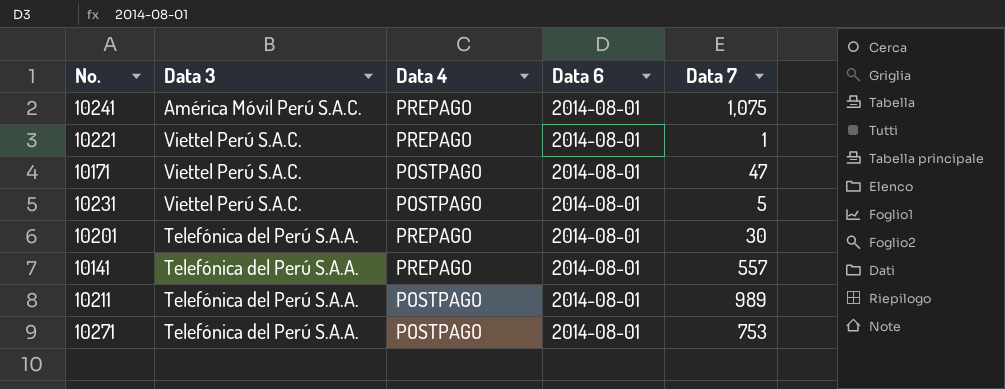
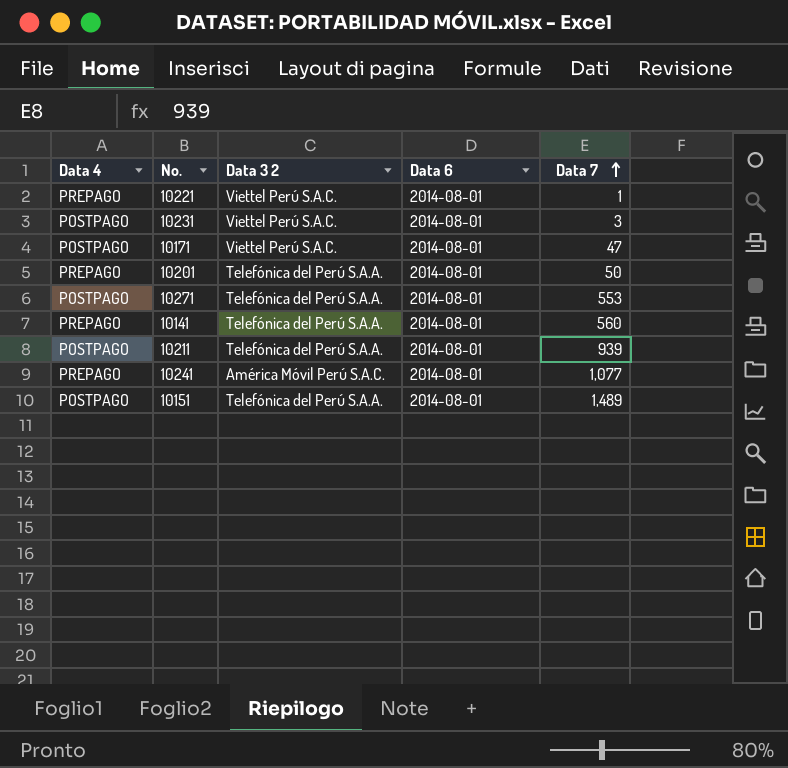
row order: none -> Data 7 ascending
column Data 4 | position: 3 -> 1
column name: Data 3 -> Data 3 2
10231 | Data 7: 5 -> 3
10201 | Data 7: 30 -> 50
10271 | Data 7: 753 -> 553
10141 | Data 7: 557 -> 560
10211 | Data 7: 989 -> 939
10241 | Data 7: 1,075 -> 1,077
row 10151: none -> POSTPAGO | Telefónica del Perú S.A.A. | 2014-08-01 | 1,489

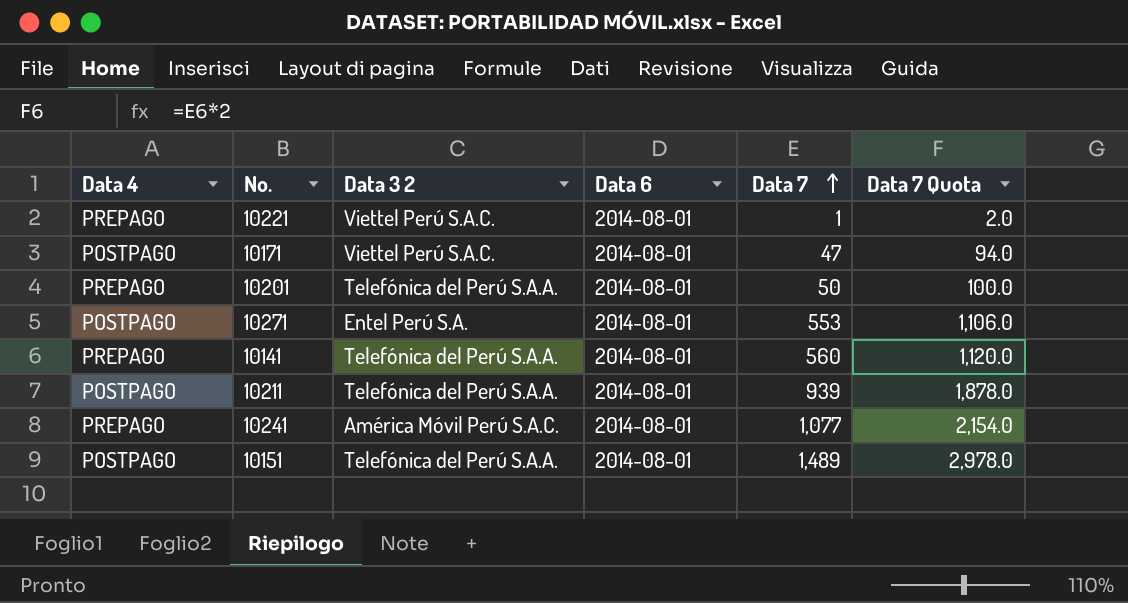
column Data 7 Quota | formula: none -> [Data 7] * 2
row 10231: POSTPAGO | Viettel Perú S.A.C. | 2014-08-01 | 3 -> none
10271 | Data 3 2: Telefónica del Perú S.A.A. -> Entel Perú S.A.

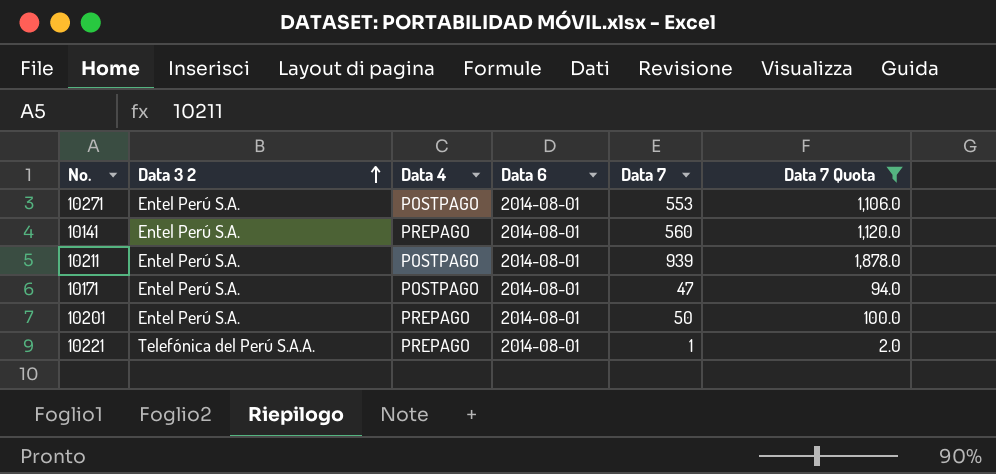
filter: none -> Data 7 Quota <= 1,878.0
row order: Data 7 ascending -> Data 3 2 ascending
column Data 4 | position: 1 -> 3
10141 | Data 3 2: Telefónica del Perú S.A.A. -> Entel Perú S.A.
10211 | Data 3 2: Telefónica del Perú S.A.A. -> Entel Perú S.A.
10171 | Data 3 2: Viettel Perú S.A.C. -> Entel Perú S.A.
10201 | Data 3 2: Telefónica del Perú S.A.A. -> Entel Perú S.A.
10221 | Data 3 2: Viettel Perú S.A.C. -> Telefónica del Perú S.A.A.

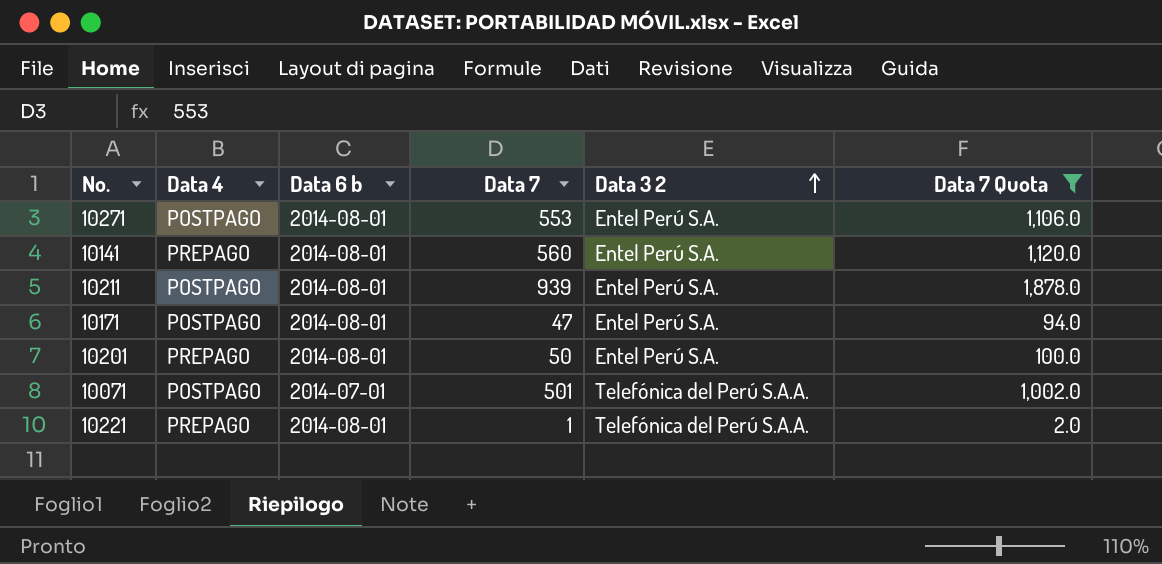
column name: Data 6 -> Data 6 b
column Data 3 2 | position: 2 -> 5
row 10071: none -> POSTPAGO | 2014-07-01 | 501 | Telefónica del Perú S.A.A. | 1,002.0

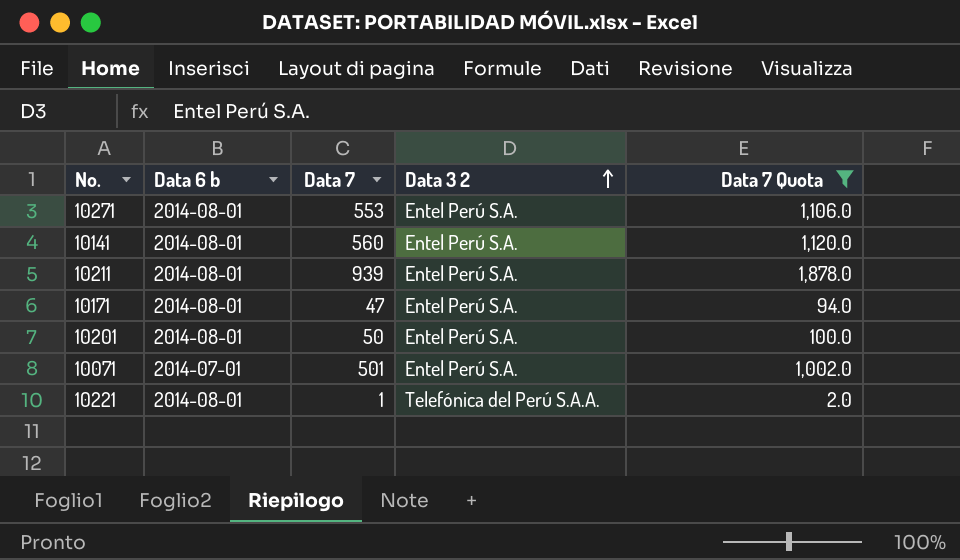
column Data 4 | position: 2 -> none
10071 | Data 3 2: Telefónica del Perú S.A.A. -> Entel Perú S.A.

